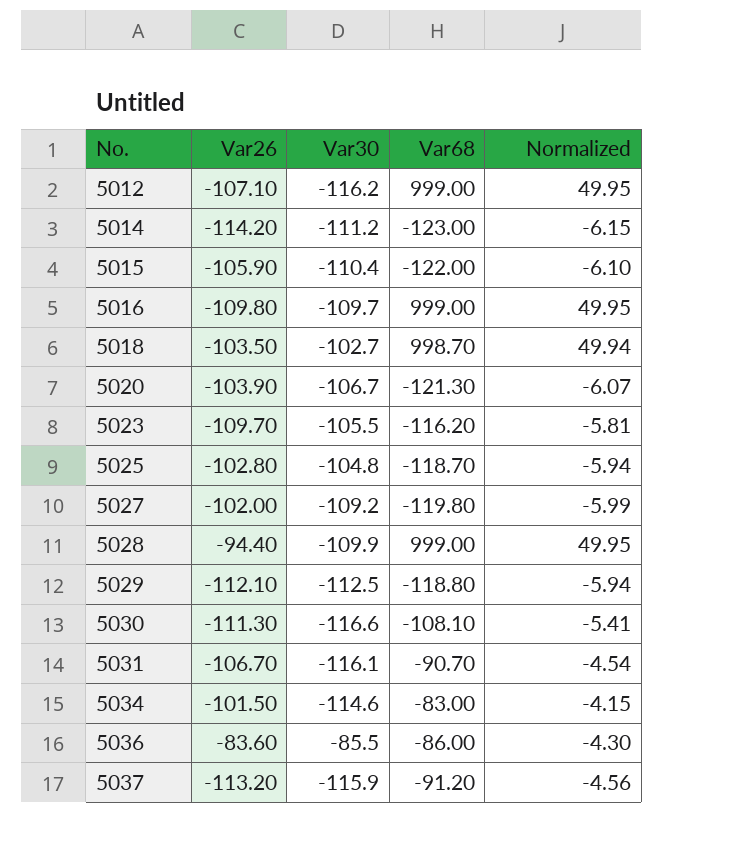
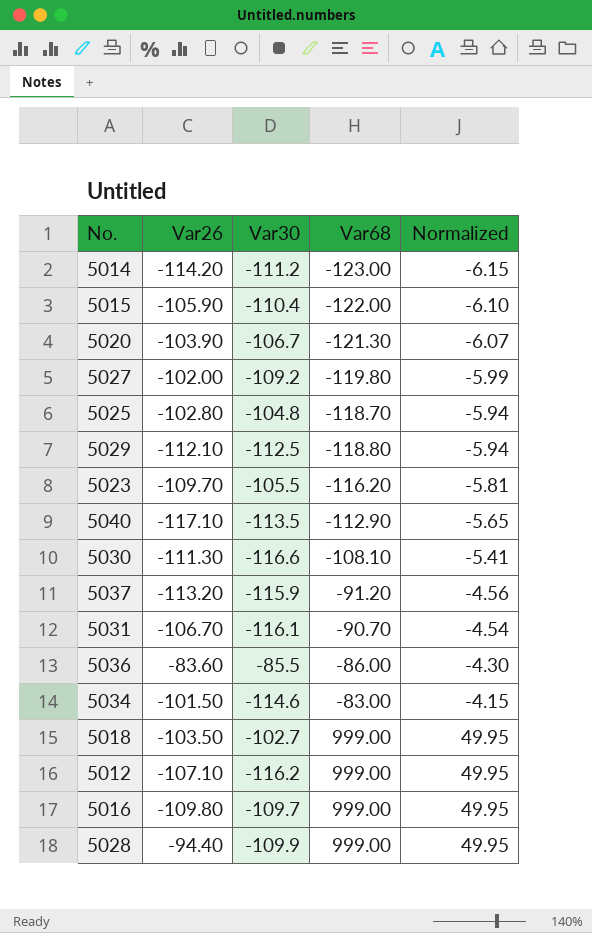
row order: No. ascending -> Normalized ascending
row 5040: none -> -117.10 | -113.5 | -112.90 | -5.65
5018 | Var68: 998.70 -> 999.00
5018 | Normalized: 49.94 -> 49.95

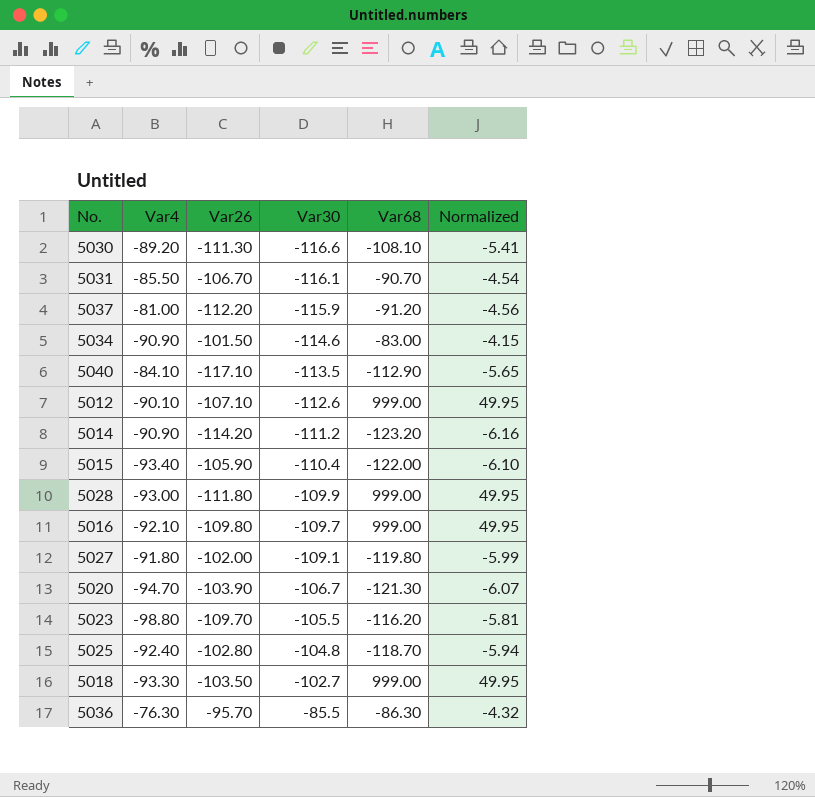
row order: Normalized ascending -> Var30 ascending
column Var4 | position: none -> 2
row 5029: -112.10 | -112.5 | -118.80 | -5.94 -> none
5037 | Var26: -113.20 -> -112.20
5012 | Var30: -116.2 -> -112.6
5014 | Var68: -123.00 -> -123.20
5014 | Normalized: -6.15 -> -6.16
5028 | Var26: -94.40 -> -111.80
5027 | Var30: -109.2 -> -109.1
5036 | Var26: -83.60 -> -95.70
5036 | Var68: -86.00 -> -86.30
5036 | Normalized: -4.30 -> -4.32

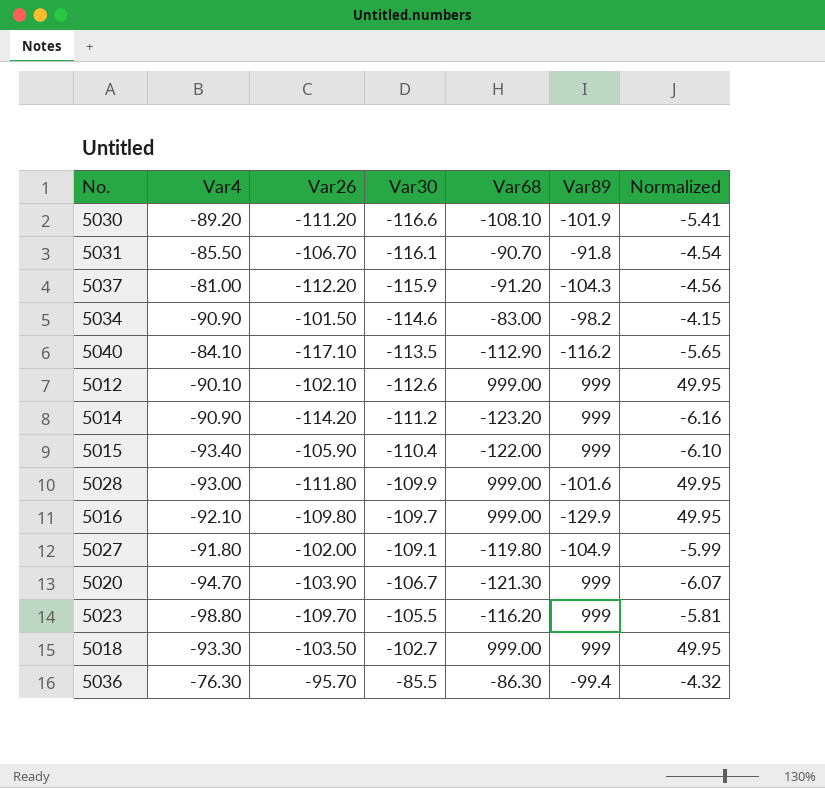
column Var89 | position: none -> 6
row 5025: -92.40 | -102.80 | -104.8 | -118.70 | -5.94 -> none
5030 | Var26: -111.30 -> -111.20
5012 | Var26: -107.10 -> -102.10

